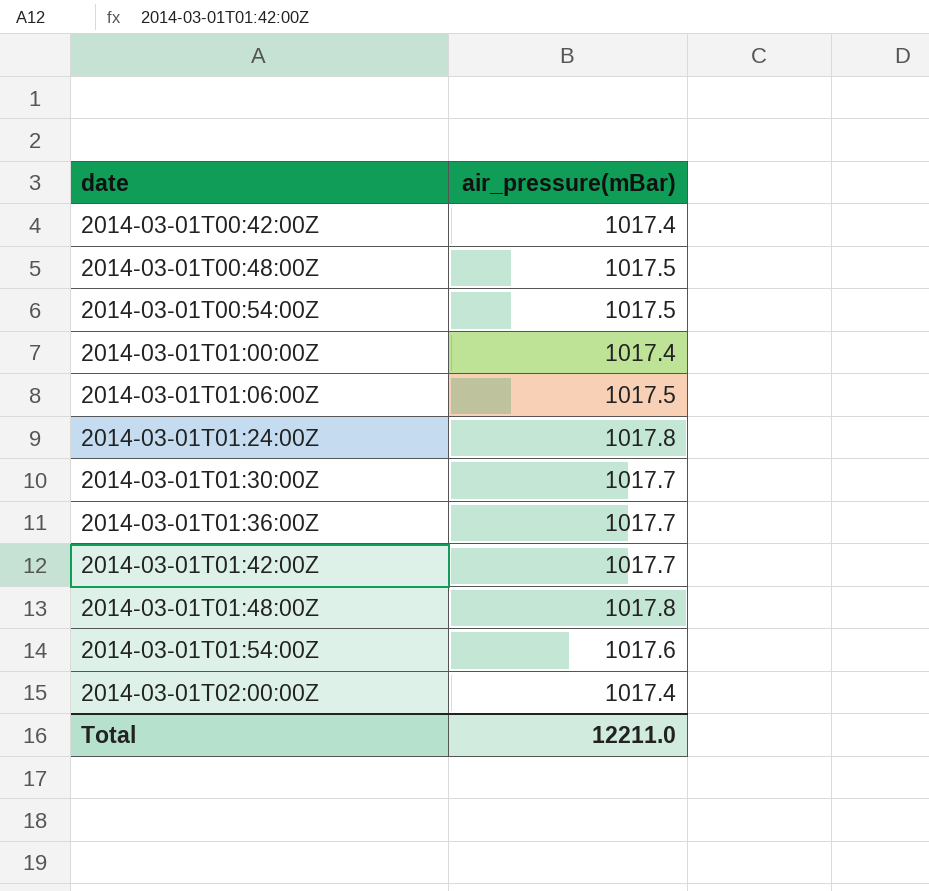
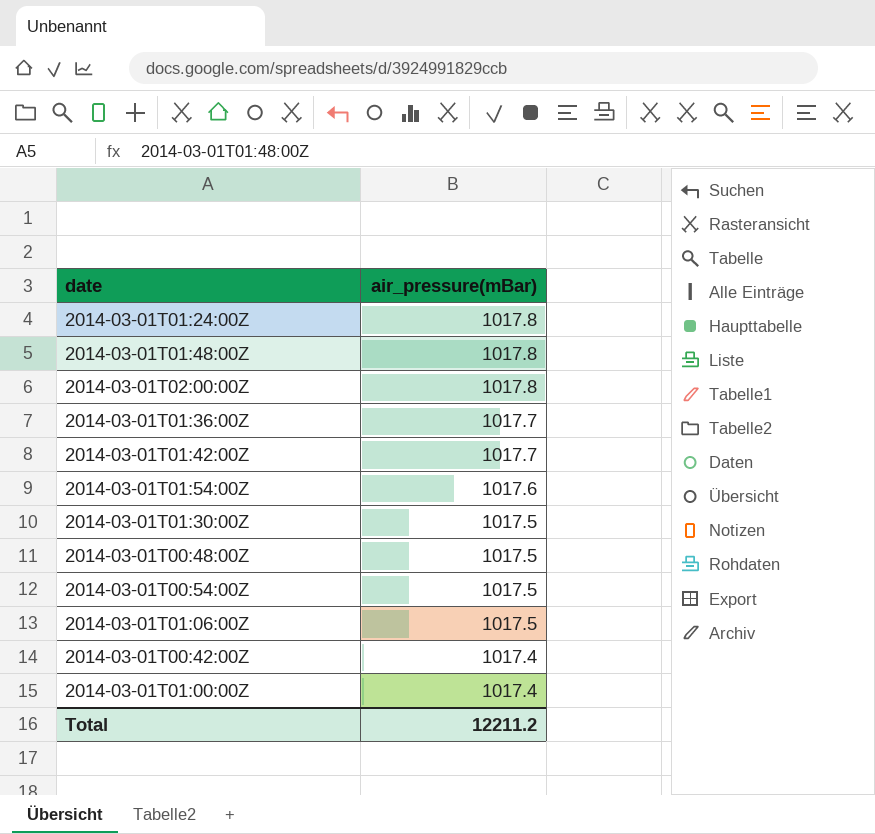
row order: date ascending -> air_pressure(mBar) descending
2014-03-01T02:00:00Z | air_pressure(mBar): 1017.4 -> 1017.8
2014-03-01T01:30:00Z | air_pressure(mBar): 1017.7 -> 1017.5
Total | air_pressure(mBar): 12211.0 -> 12211.2

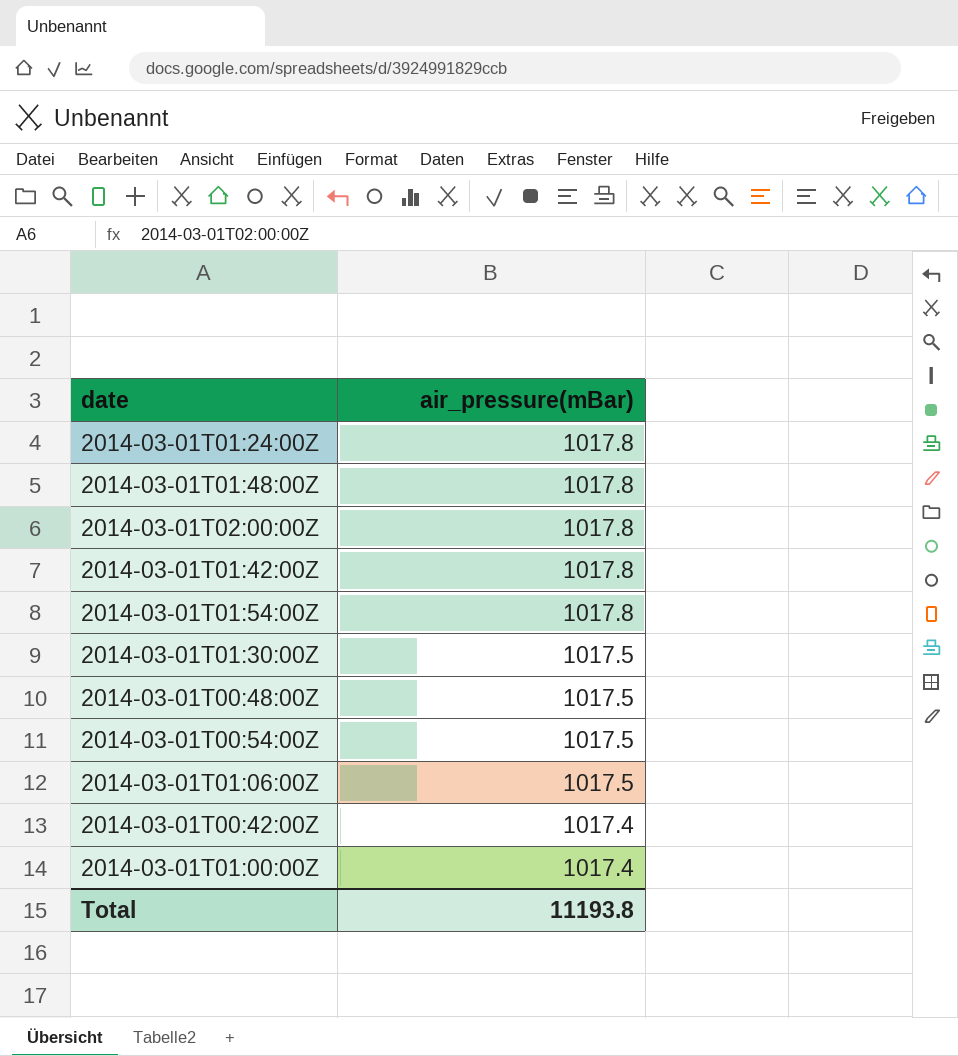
row 2014-03-01T01:36:00Z: 1017.7 -> none
2014-03-01T01:42:00Z | air_pressure(mBar): 1017.7 -> 1017.8
2014-03-01T01:54:00Z | air_pressure(mBar): 1017.6 -> 1017.8
Total | air_pressure(mBar): 12211.2 -> 11193.8

